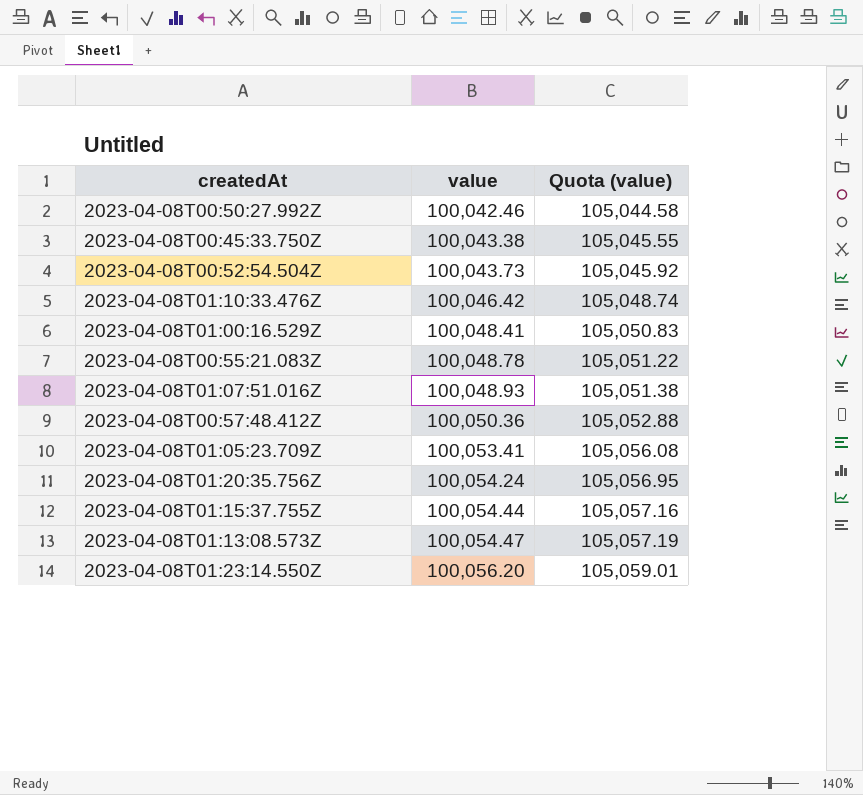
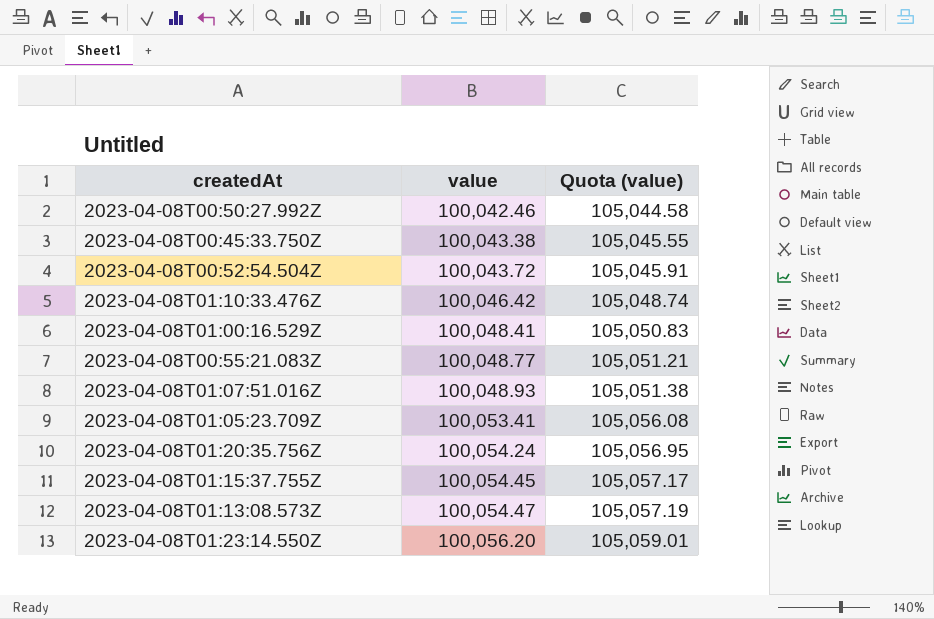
row 2023-04-08T00:57:48.412Z: 100,050.36 | 105,052.88 -> none
2023-04-08T00:52:54.504Z | value: 100,043.73 -> 100,043.72
2023-04-08T00:52:54.504Z | Quota (value): 105,045.92 -> 105,045.91
2023-04-08T00:55:21.083Z | value: 100,048.78 -> 100,048.77
2023-04-08T00:55:21.083Z | Quota (value): 105,051.22 -> 105,051.21
2023-04-08T01:15:37.755Z | value: 100,054.44 -> 100,054.45
2023-04-08T01:15:37.755Z | Quota (value): 105,057.16 -> 105,057.17

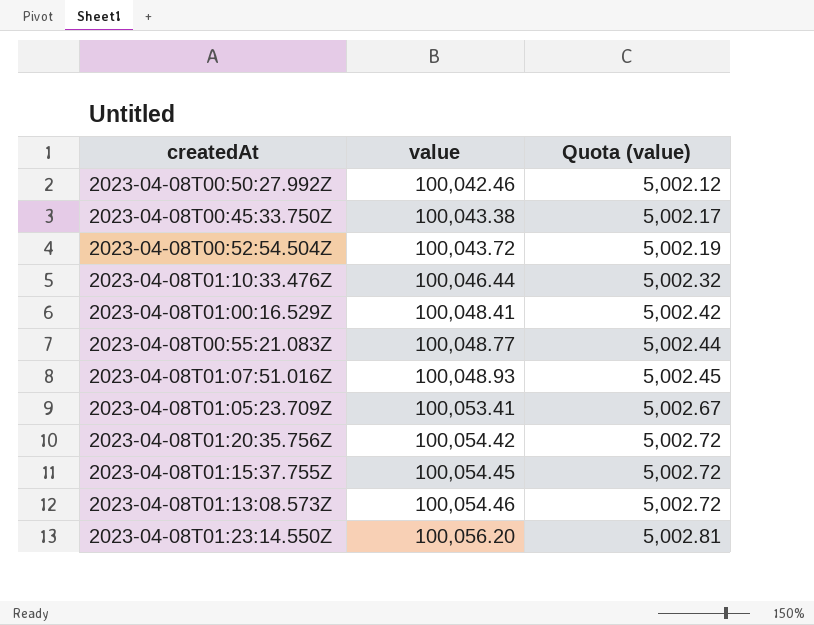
column Quota (value) | formula: [value] * 1.05 -> [value] * 0.05
2023-04-08T01:10:33.476Z | value: 100,046.42 -> 100,046.44
2023-04-08T01:20:35.756Z | value: 100,054.24 -> 100,054.42
2023-04-08T01:13:08.573Z | value: 100,054.47 -> 100,054.46

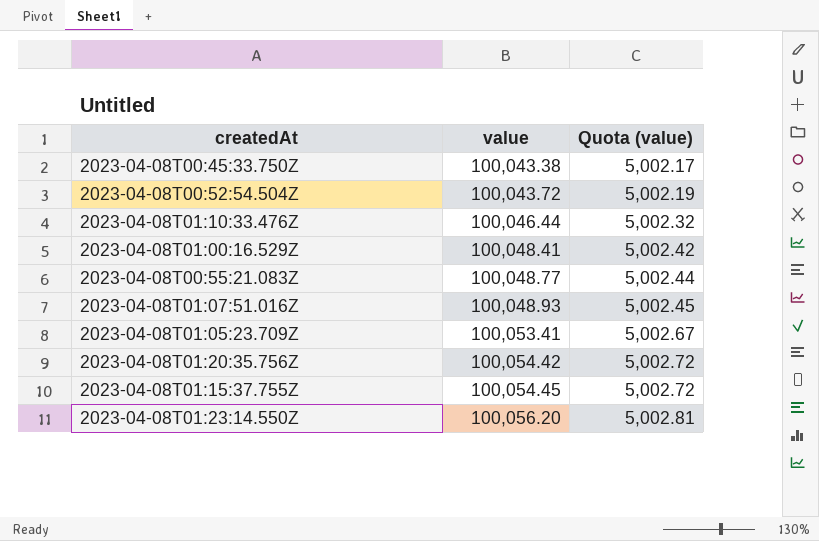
row 2023-04-08T00:50:27.992Z: 100,042.46 | 5,002.12 -> none
row 2023-04-08T01:13:08.573Z: 100,054.46 | 5,002.72 -> none

